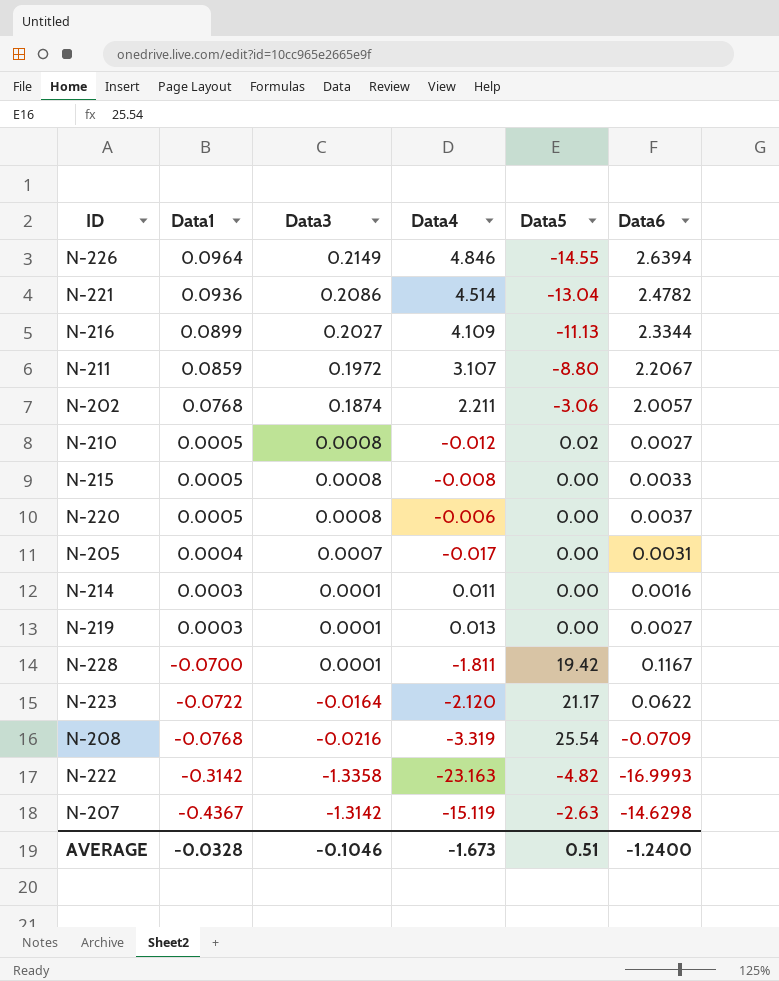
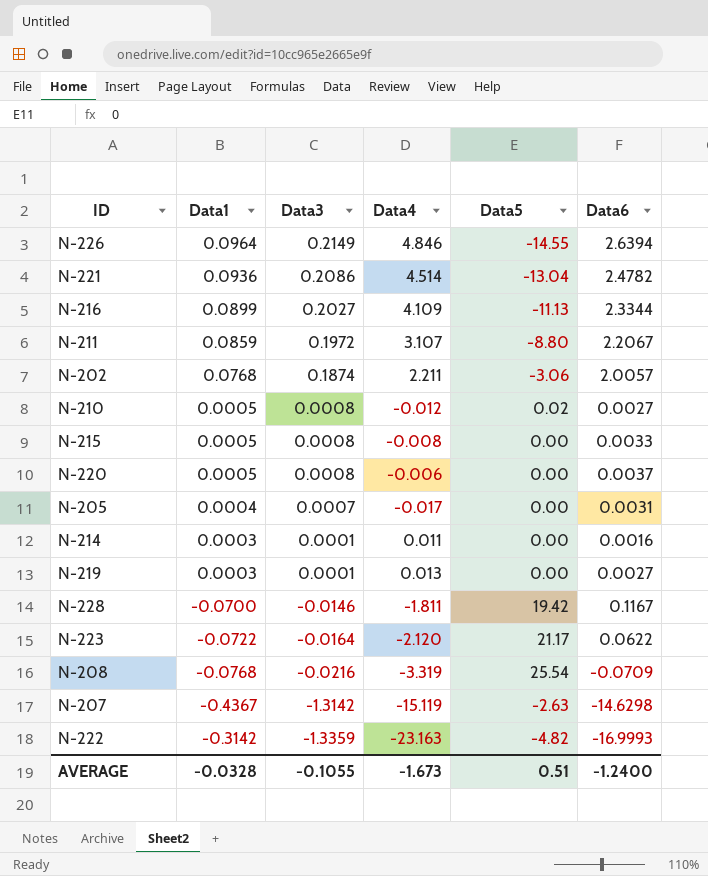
row order: Data1 descending -> Data3 descending
N-228 | Data3: 0.0001 -> -0.0146
N-222 | Data3: -1.3358 -> -1.3359
AVERAGE | Data3: -0.1046 -> -0.1055

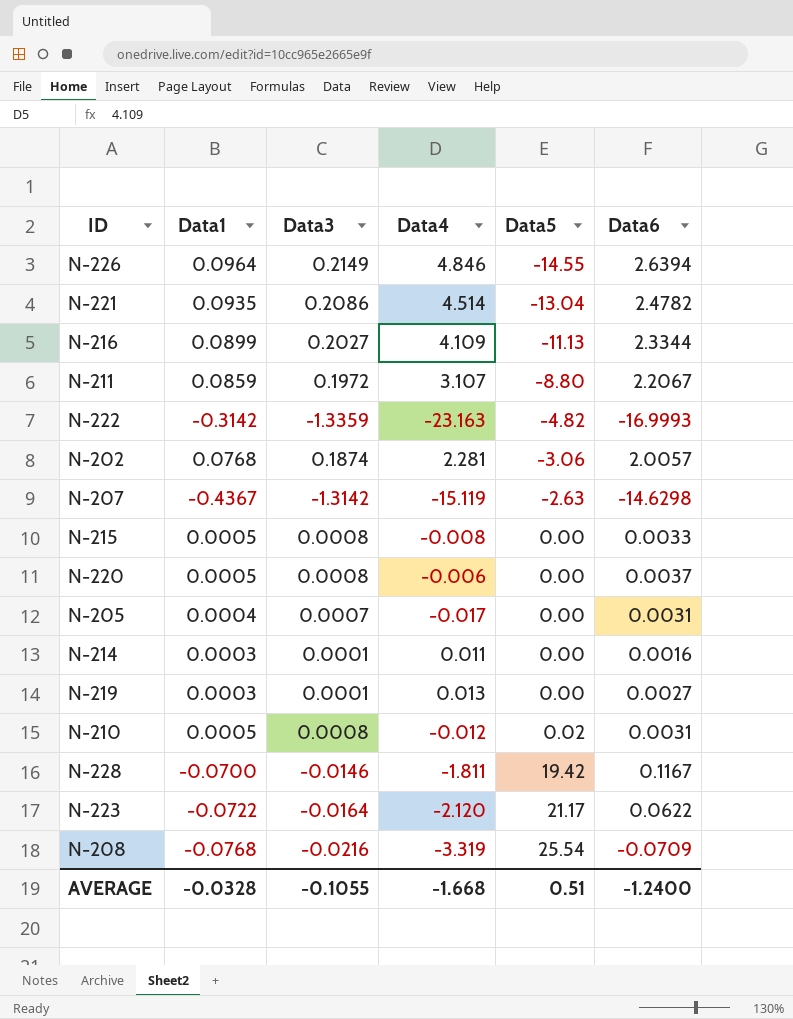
row order: Data3 descending -> Data5 ascending
N-221 | Data1: 0.0936 -> 0.0935
N-202 | Data4: 2.211 -> 2.281
N-210 | Data6: 0.0027 -> 0.0031
AVERAGE | Data4: -1.673 -> -1.668

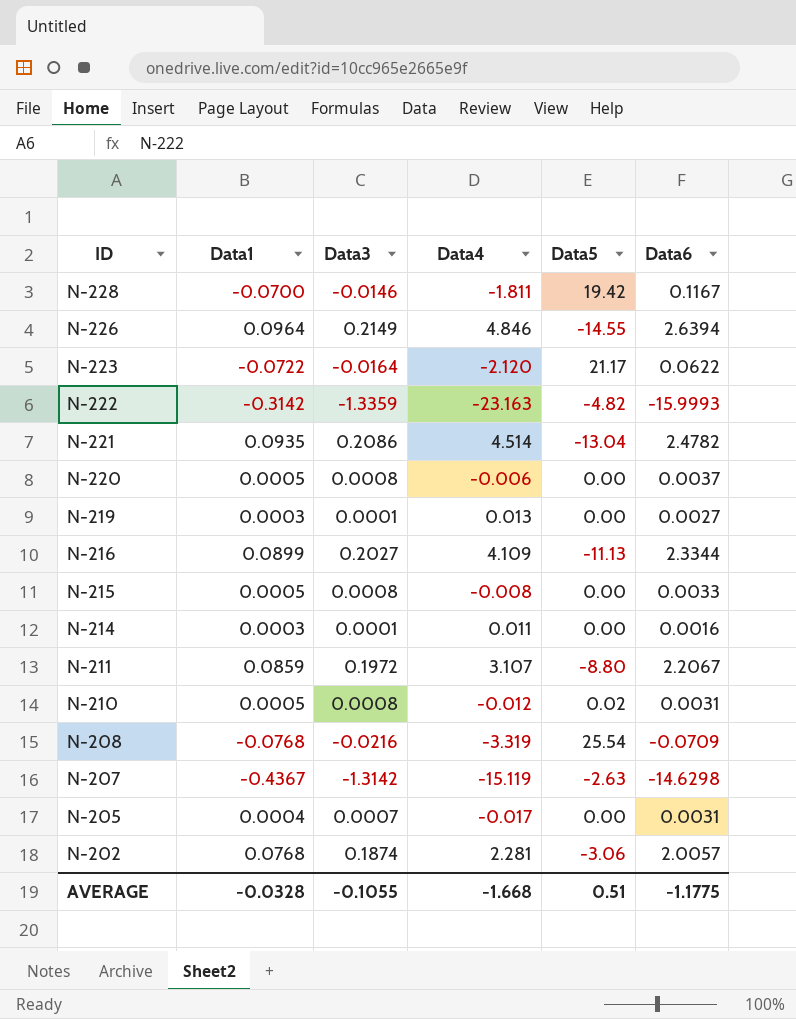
row order: Data5 ascending -> ID descending
N-222 | Data6: -16.9993 -> -15.9993
AVERAGE | Data6: -1.2400 -> -1.1775

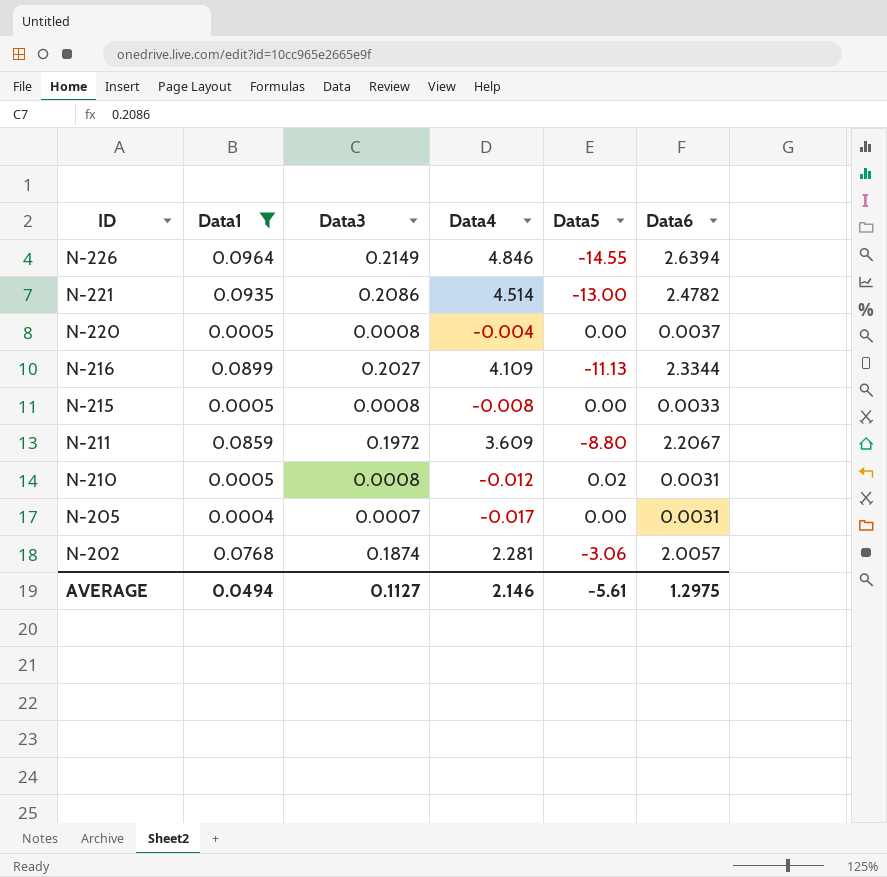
filter: none -> Data1 >= 0.0004
N-221 | Data5: -13.04 -> -13.00
N-220 | Data4: -0.006 -> -0.004
N-211 | Data4: 3.107 -> 3.609
AVERAGE | Data1: -0.0328 -> 0.0494
AVERAGE | Data3: -0.1055 -> 0.1127
AVERAGE | Data4: -1.668 -> 2.146
AVERAGE | Data5: 0.51 -> -5.61
AVERAGE | Data6: -1.1775 -> 1.2975

